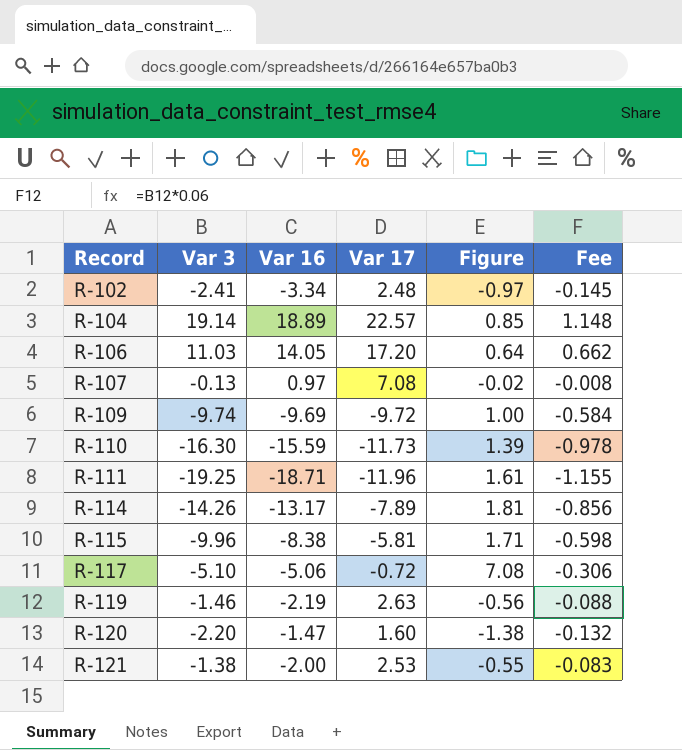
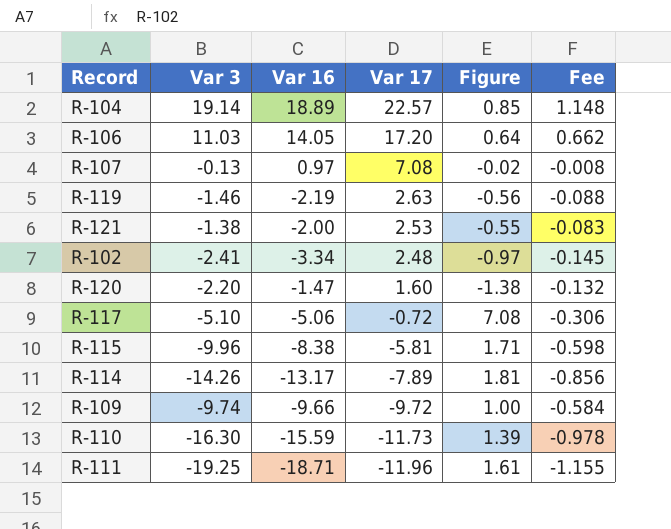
row order: Record ascending -> Var 17 descending
R-109 | Var 16: -9.69 -> -9.66

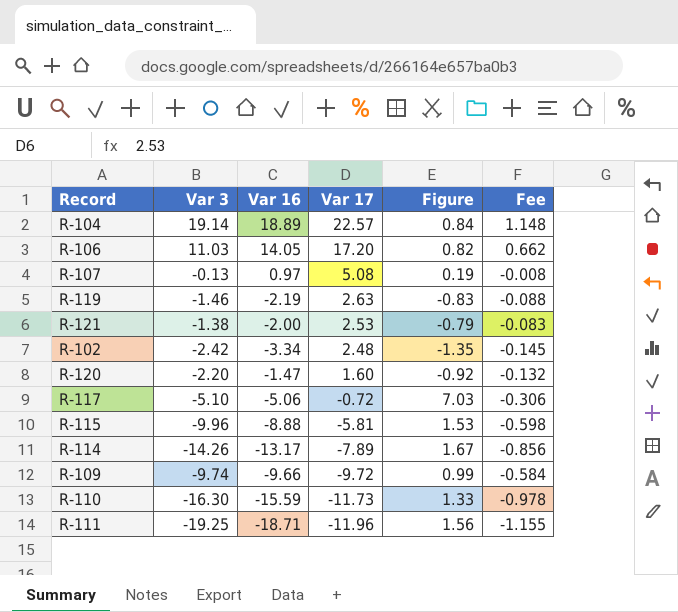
column Figure | formula: [Var 3] / [Var 17] -> [Var 16] / [Var 17]
R-107 | Var 17: 7.08 -> 5.08
R-102 | Var 3: -2.41 -> -2.42
R-115 | Var 16: -8.38 -> -8.88

